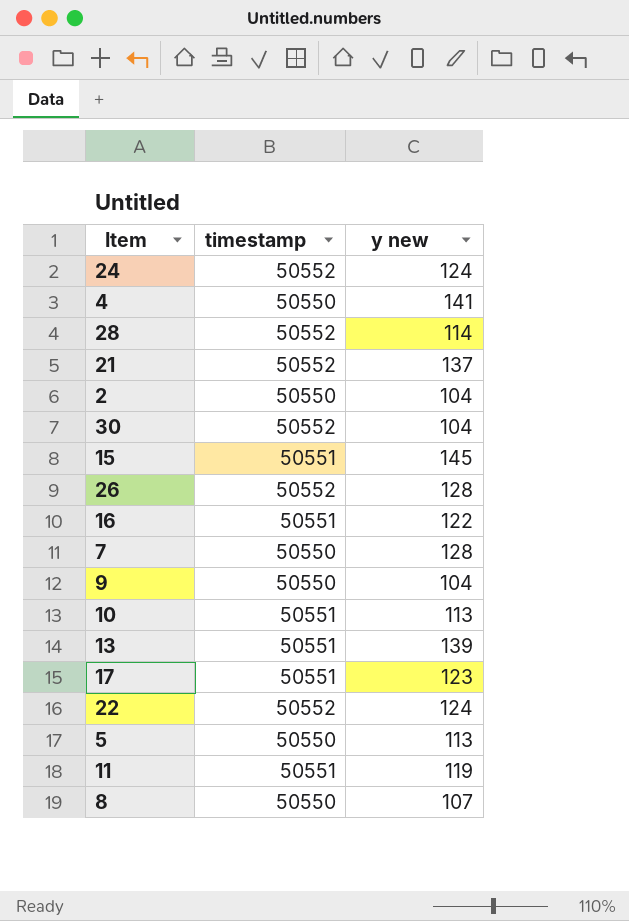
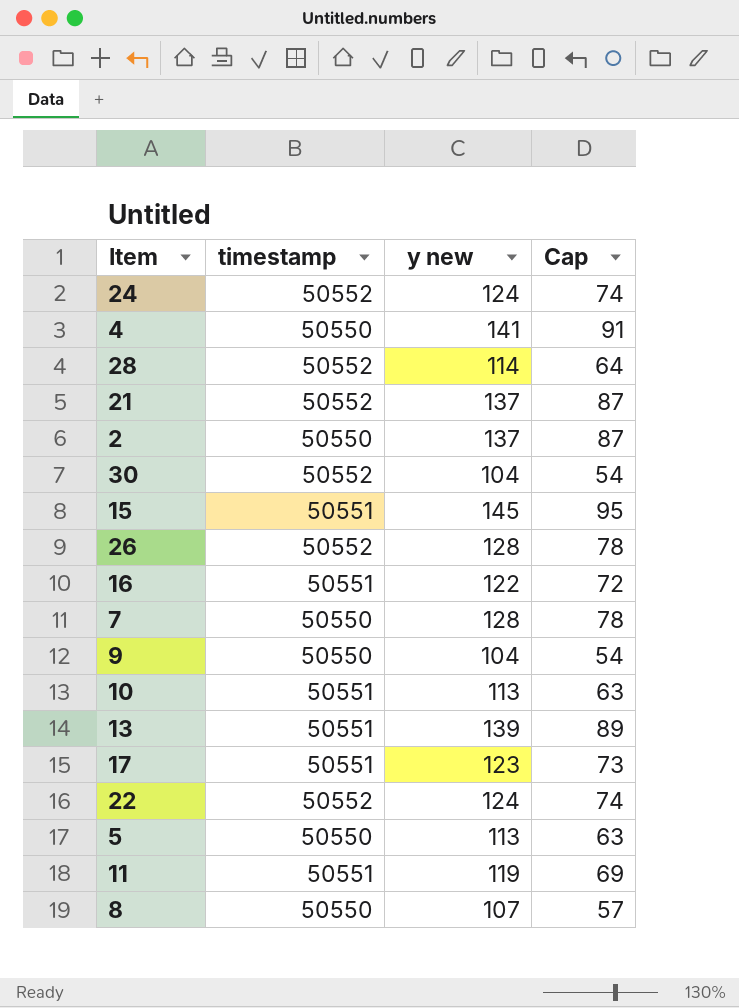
column Cap | formula: none -> [y new] - 50
2 | y new: 104 -> 137

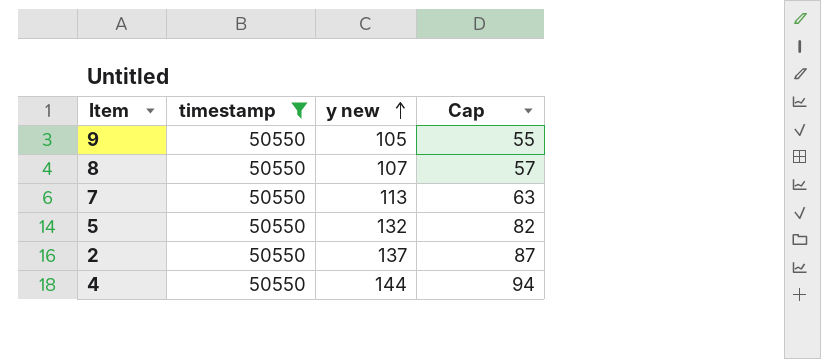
filter: none -> timestamp = 50550
row order: none -> y new ascending
9 | y new: 104 -> 105
9 | Cap: 54 -> 55
7 | y new: 128 -> 113
7 | Cap: 78 -> 63
5 | y new: 113 -> 132
5 | Cap: 63 -> 82
4 | y new: 141 -> 144
4 | Cap: 91 -> 94

